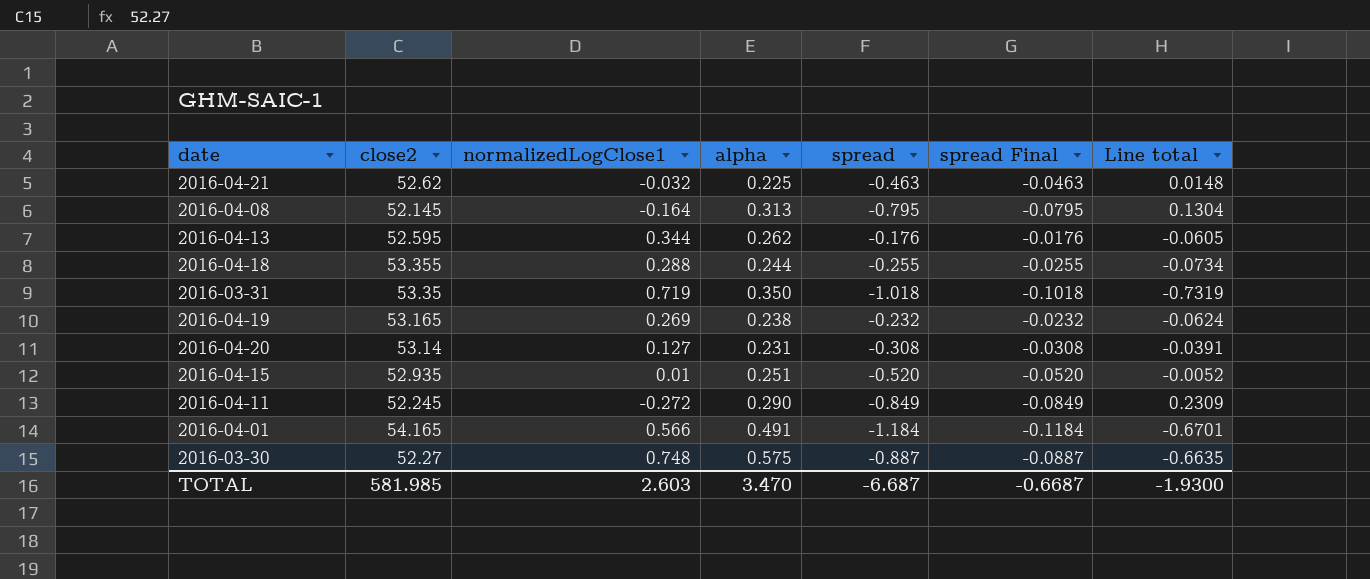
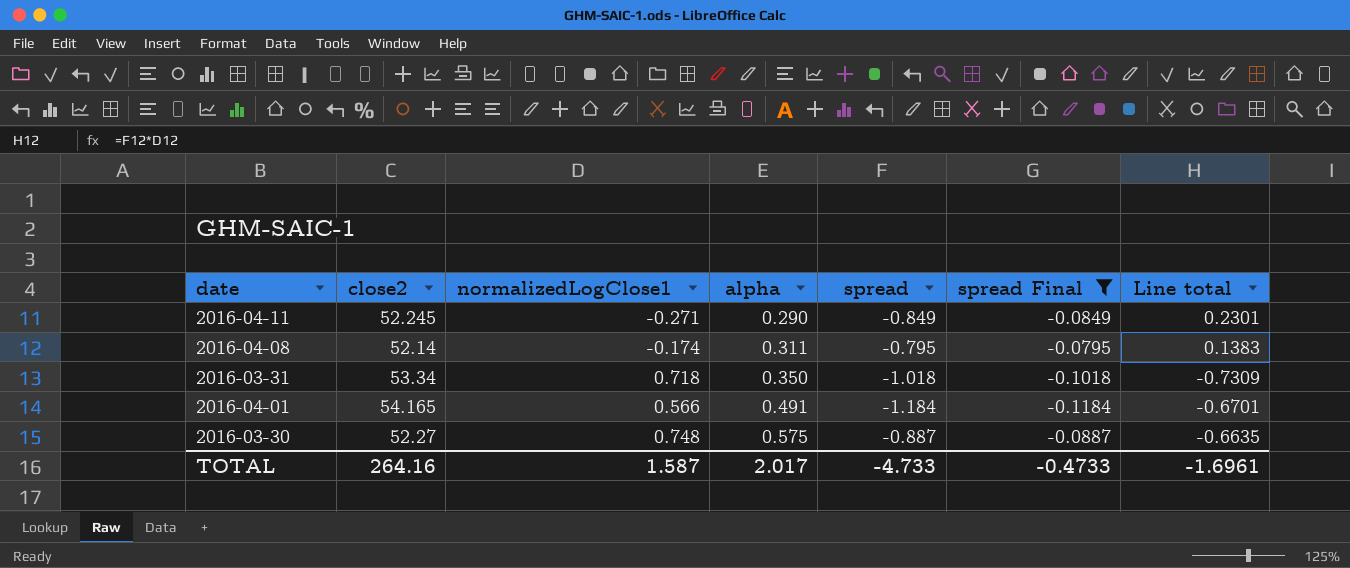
filter: none -> spread Final <= -0.0795
row order: none -> alpha ascending
2016-04-11 | normalizedLogClose1: -0.272 -> -0.271
2016-04-11 | Line total: 0.2309 -> 0.2301
2016-04-08 | close2: 52.145 -> 52.14
2016-04-08 | normalizedLogClose1: -0.164 -> -0.174
2016-04-08 | alpha: 0.313 -> 0.311
2016-04-08 | Line total: 0.1304 -> 0.1383
2016-03-31 | close2: 53.35 -> 53.34
2016-03-31 | normalizedLogClose1: 0.719 -> 0.718
2016-03-31 | Line total: -0.7319 -> -0.7309
TOTAL | close2: 581.985 -> 264.16
TOTAL | normalizedLogClose1: 2.603 -> 1.587
TOTAL | alpha: 3.470 -> 2.017
TOTAL | spread: -6.687 -> -4.733
TOTAL | spread Final: -0.6687 -> -0.4733
TOTAL | Line total: -1.9300 -> -1.6961

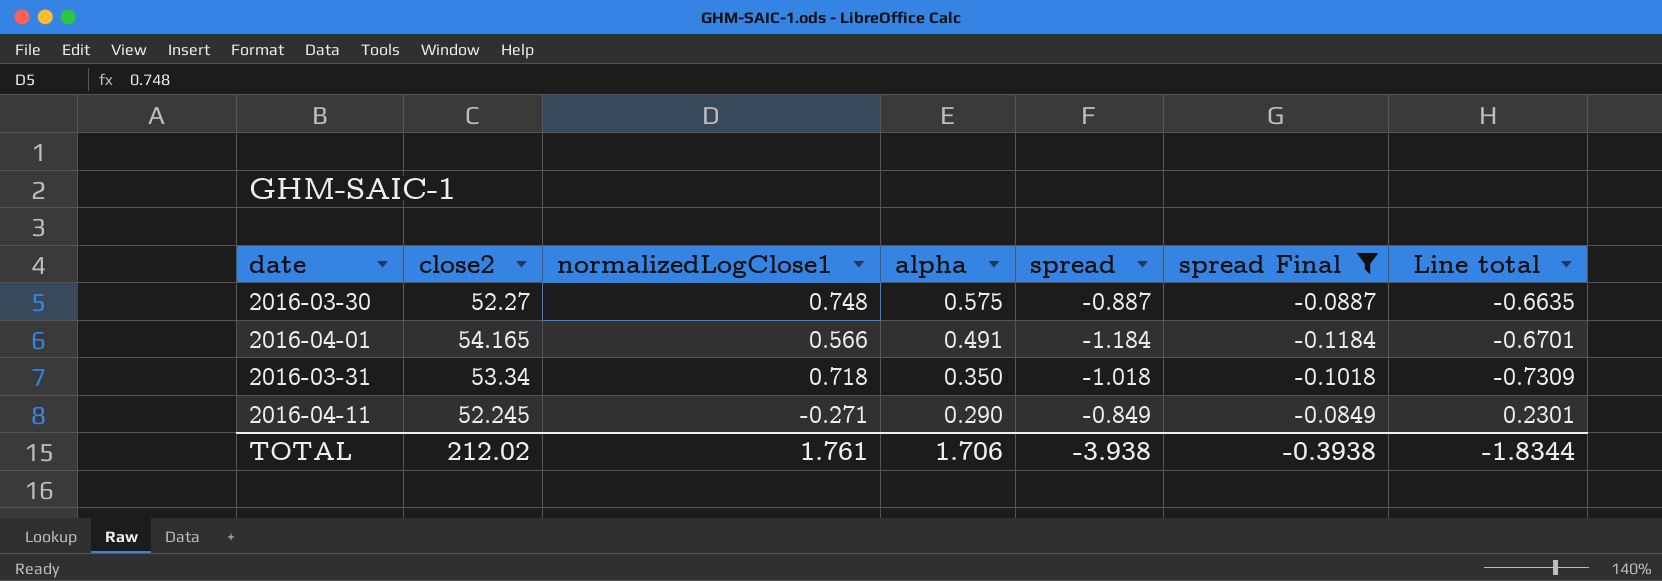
row order: alpha ascending -> alpha descending
row 2016-04-08: 52.14 | -0.174 | 0.311 | -0.795 | -0.0795 | 0.1383 -> none
TOTAL | close2: 264.16 -> 212.02
TOTAL | normalizedLogClose1: 1.587 -> 1.761
TOTAL | alpha: 2.017 -> 1.706
TOTAL | spread: -4.733 -> -3.938
TOTAL | spread Final: -0.4733 -> -0.3938
TOTAL | Line total: -1.6961 -> -1.8344

